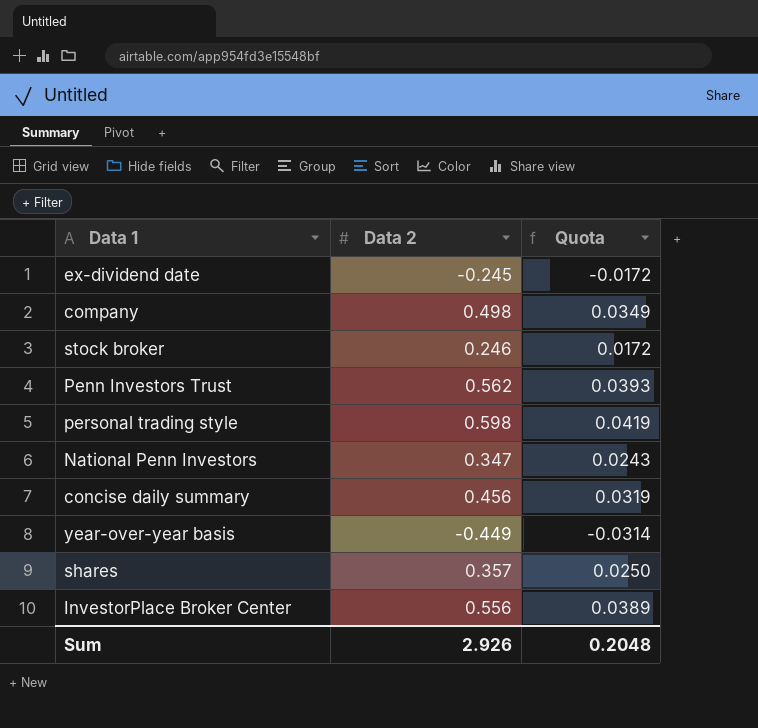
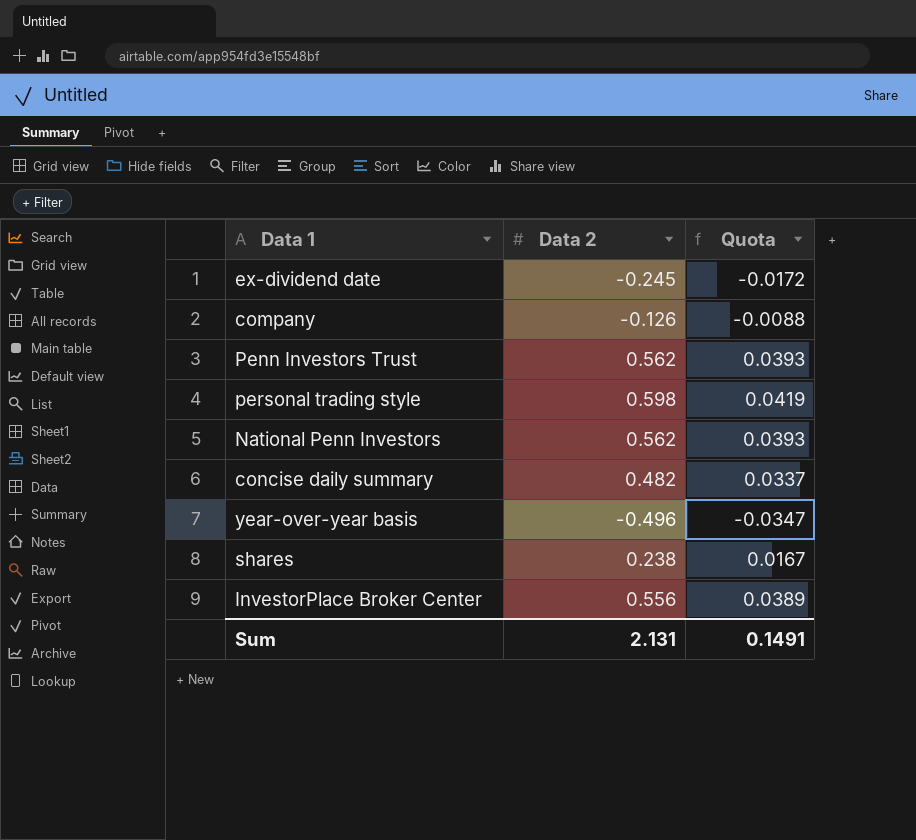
row stock broker: 0.246 | 0.0172 -> none
company | Data 2: 0.498 -> -0.126
company | Quota: 0.0349 -> -0.0088
National Penn Investors | Data 2: 0.347 -> 0.562
National Penn Investors | Quota: 0.0243 -> 0.0393
concise daily summary | Data 2: 0.456 -> 0.482
concise daily summary | Quota: 0.0319 -> 0.0337
year-over-year basis | Data 2: -0.449 -> -0.496
year-over-year basis | Quota: -0.0314 -> -0.0347
shares | Data 2: 0.357 -> 0.238
shares | Quota: 0.0250 -> 0.0167
Sum | Data 2: 2.926 -> 2.131
Sum | Quota: 0.2048 -> 0.1491

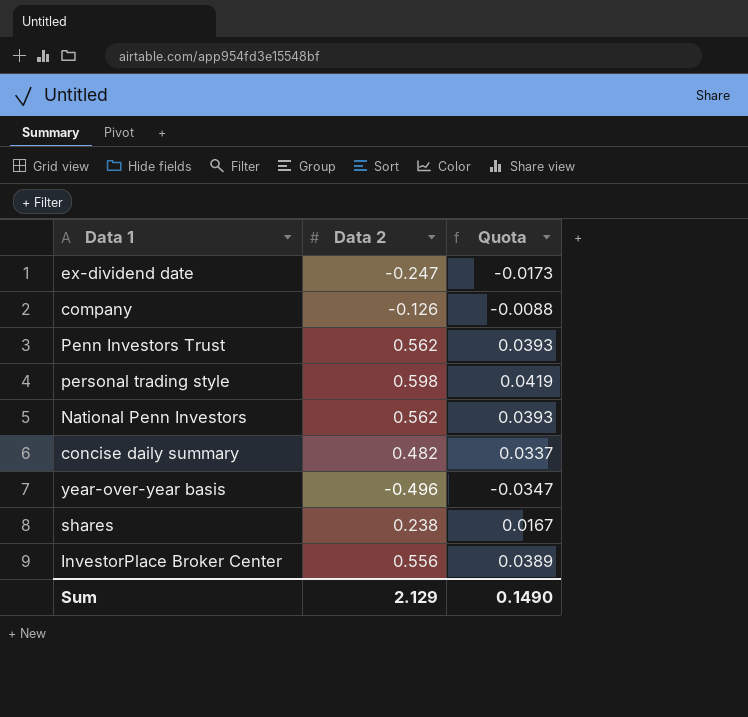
ex-dividend date | Data 2: -0.245 -> -0.247
ex-dividend date | Quota: -0.0172 -> -0.0173
Sum | Data 2: 2.131 -> 2.129
Sum | Quota: 0.1491 -> 0.1490

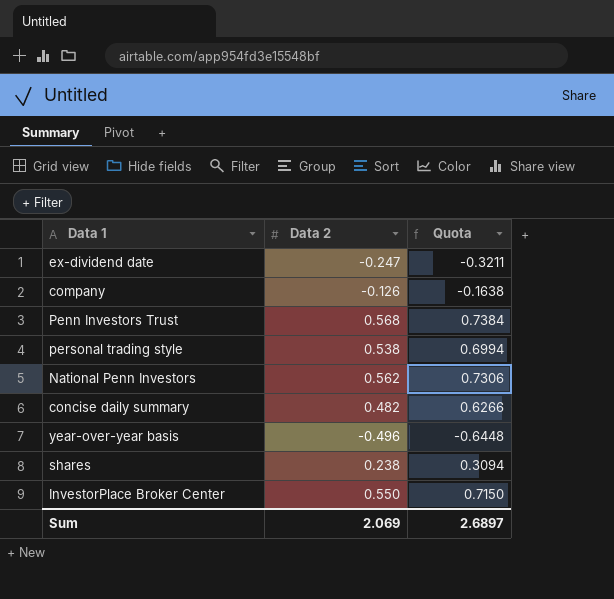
column Quota | formula: [Data 2] * 0.07 -> [Data 2] * 1.3
Penn Investors Trust | Data 2: 0.562 -> 0.568
personal trading style | Data 2: 0.598 -> 0.538
InvestorPlace Broker Center | Data 2: 0.556 -> 0.550
Sum | Data 2: 2.129 -> 2.069
Sum | Quota: 0.1490 -> 2.6897

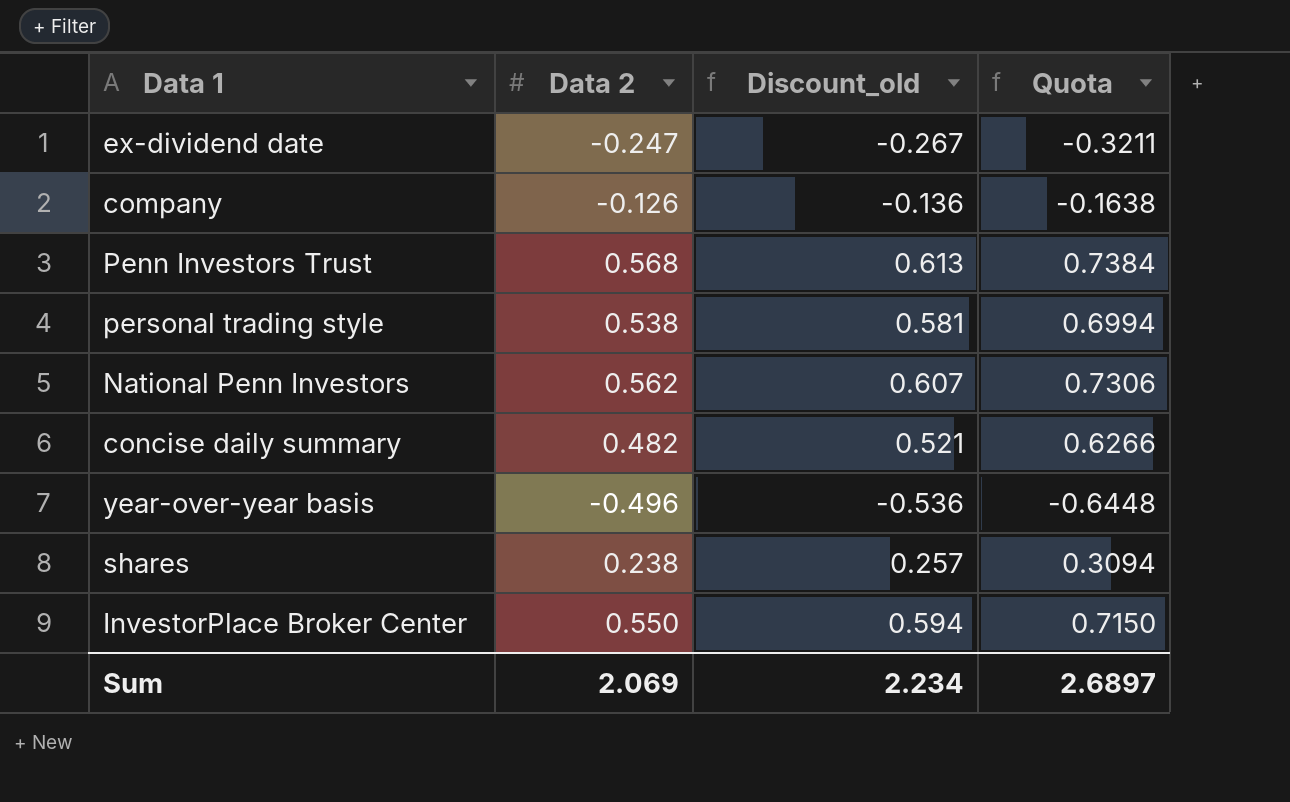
column Discount_old | formula: none -> [Data 2] * 1.08

